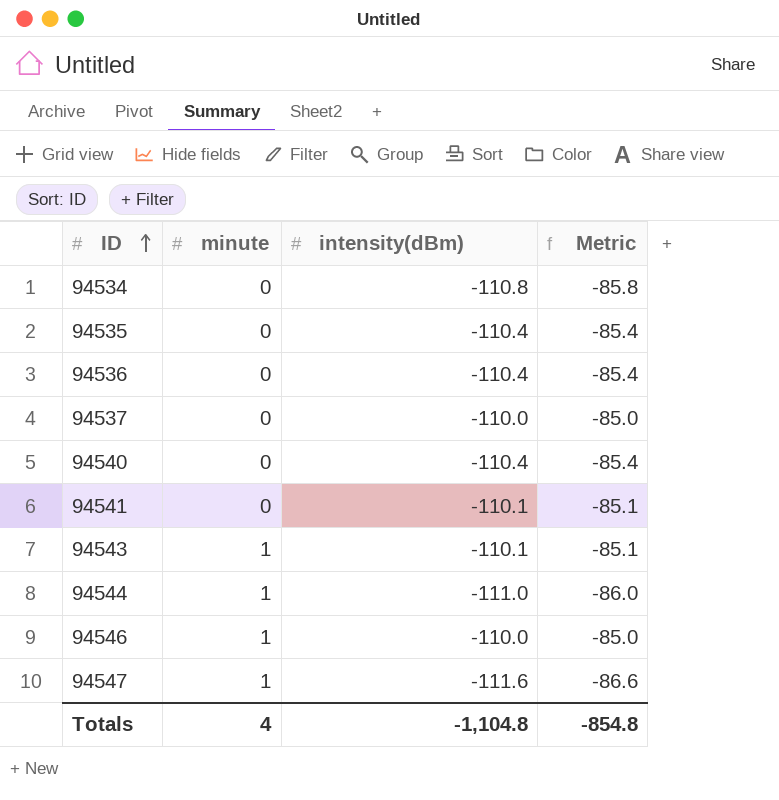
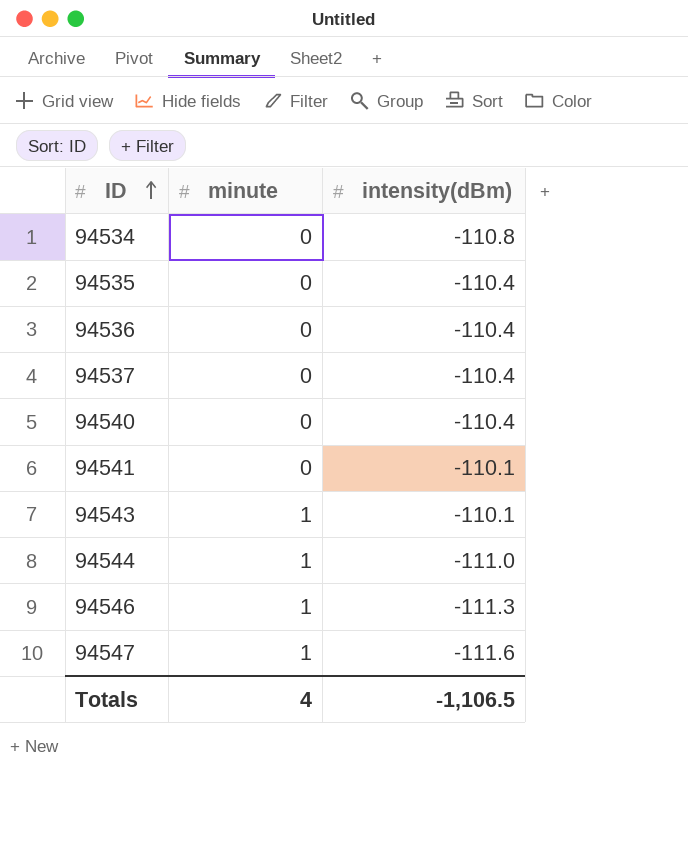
column Metric | formula: [intensity(dBm)] + 25 -> none
94537 | intensity(dBm): -110.0 -> -110.4
94546 | intensity(dBm): -110.0 -> -111.3
Totals | intensity(dBm): -1,104.8 -> -1,106.5

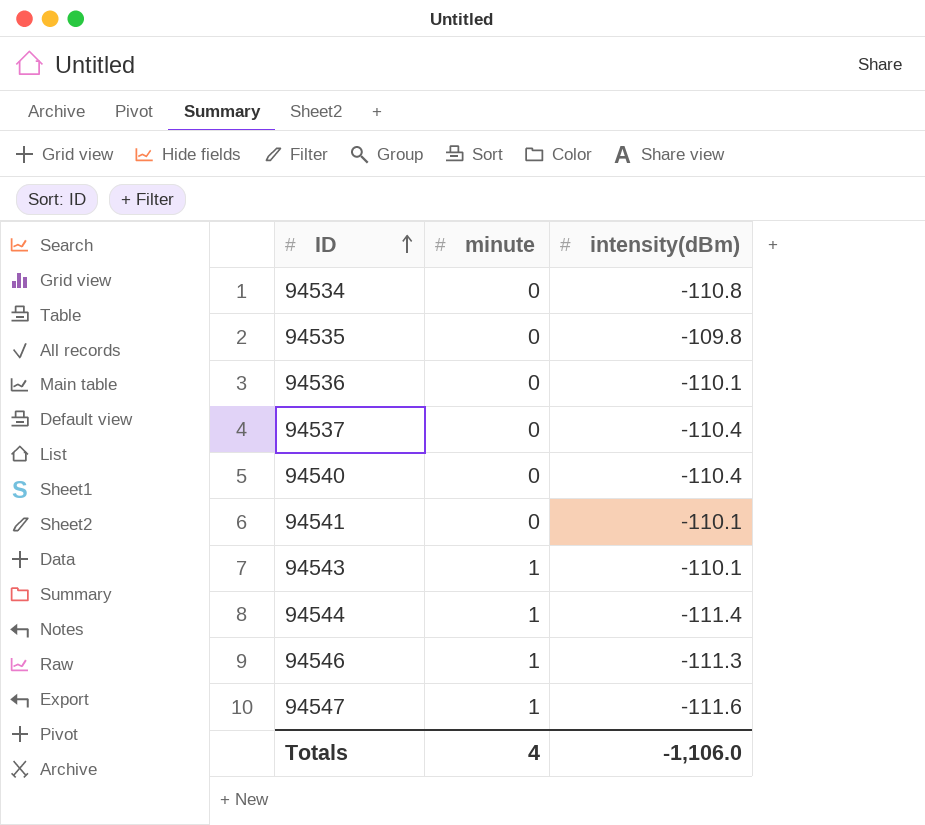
94535 | intensity(dBm): -110.4 -> -109.8
94536 | intensity(dBm): -110.4 -> -110.1
94544 | intensity(dBm): -111.0 -> -111.4
Totals | intensity(dBm): -1,106.5 -> -1,106.0

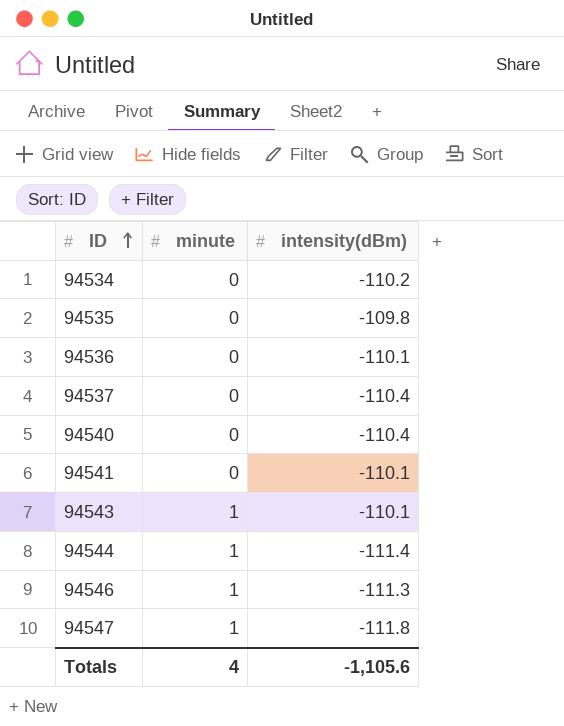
94534 | intensity(dBm): -110.8 -> -110.2
94547 | intensity(dBm): -111.6 -> -111.8
Totals | intensity(dBm): -1,106.0 -> -1,105.6

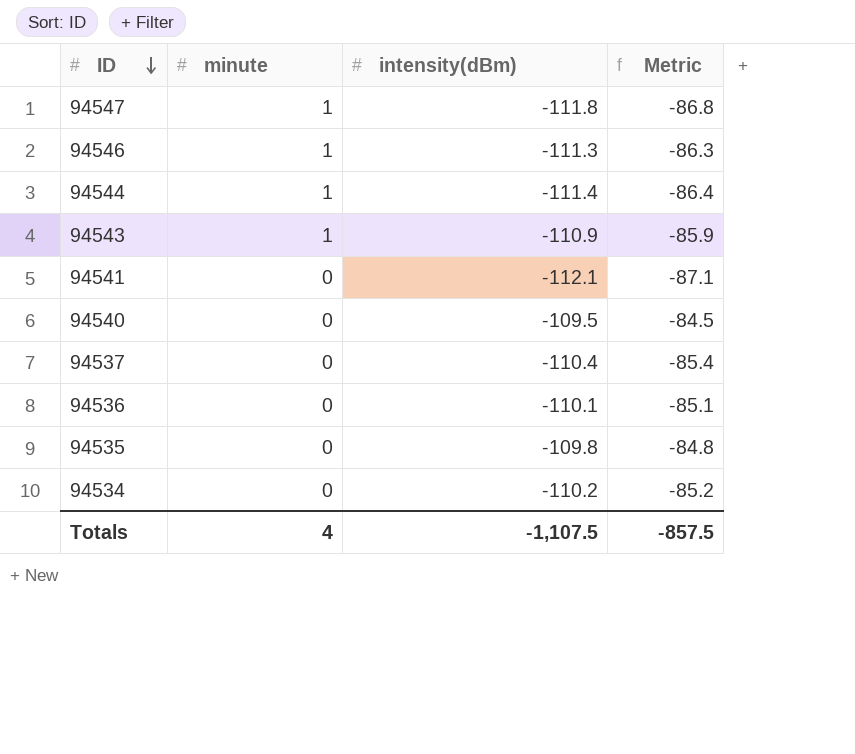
row order: ID ascending -> ID descending
column Metric | formula: none -> [intensity(dBm)] + 25
94543 | intensity(dBm): -110.1 -> -110.9
94541 | intensity(dBm): -110.1 -> -112.1
94540 | intensity(dBm): -110.4 -> -109.5
Totals | intensity(dBm): -1,105.6 -> -1,107.5

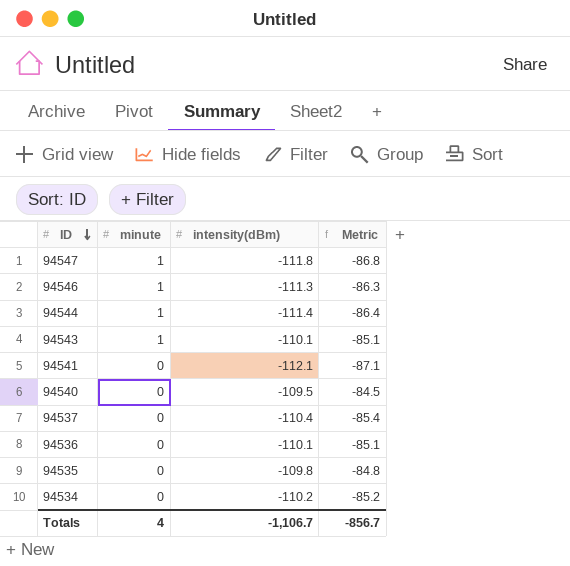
94543 | intensity(dBm): -110.9 -> -110.1
94543 | Metric: -85.9 -> -85.1
Totals | intensity(dBm): -1,107.5 -> -1,106.7
Totals | Metric: -857.5 -> -856.7

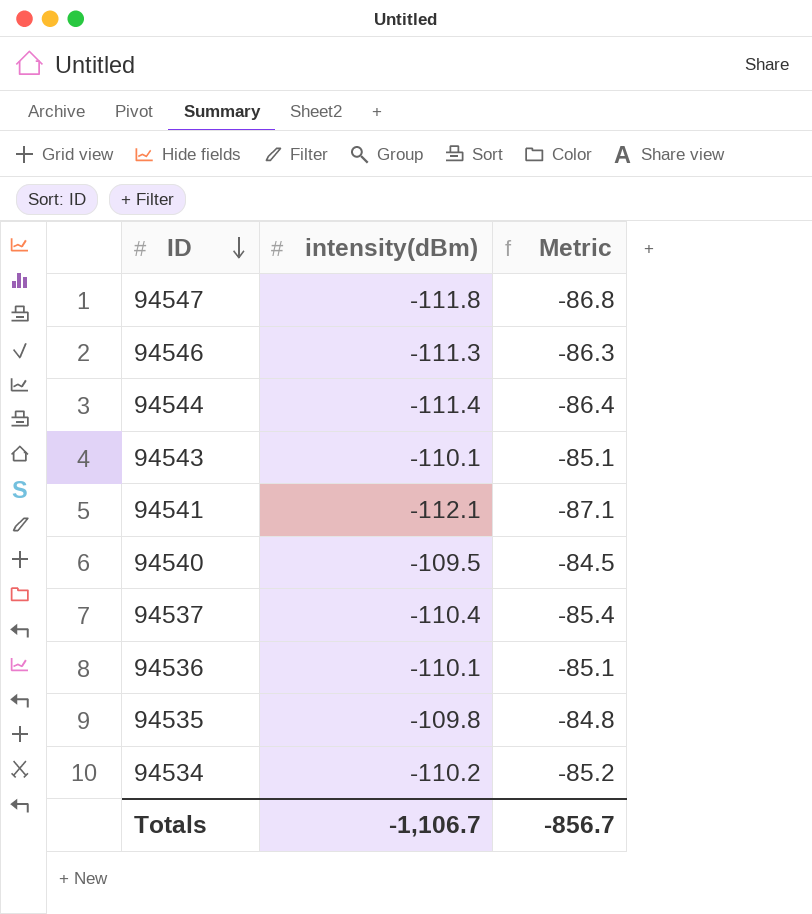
column minute | position: 2 -> none

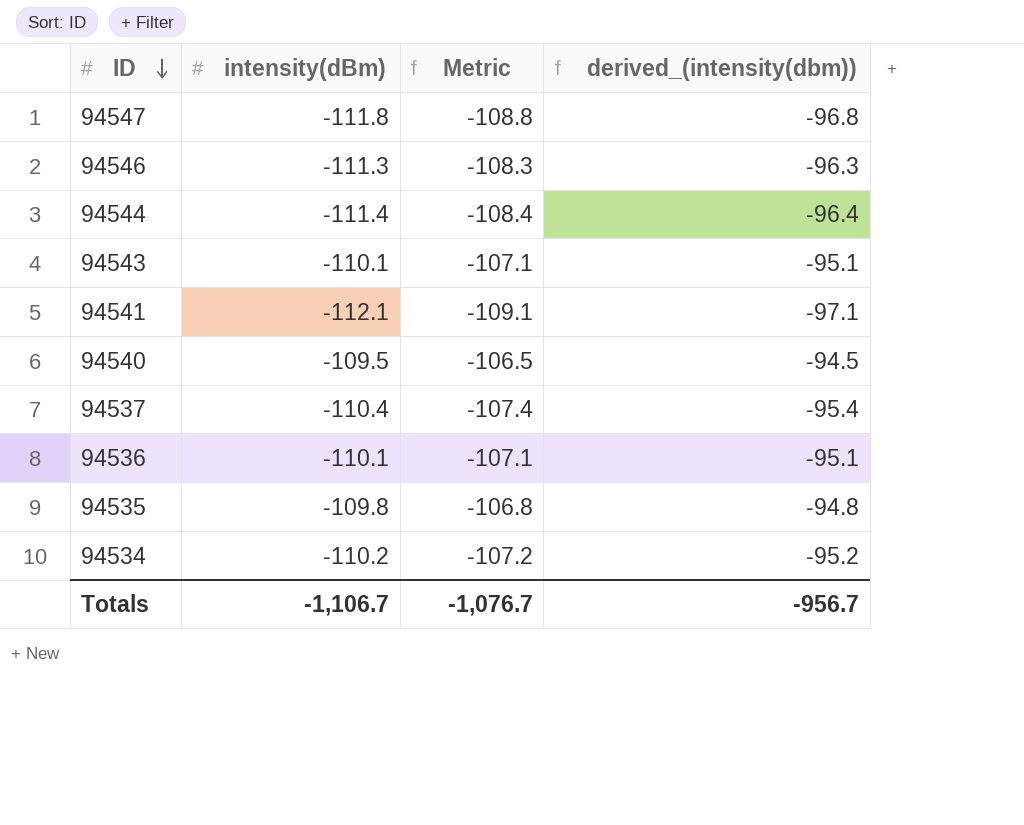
column Metric | formula: [intensity(dBm)] + 25 -> [intensity(dBm)] + 3
column derived_(intensity(dbm)) | formula: none -> [intensity(dBm)] + 15
Totals | Metric: -856.7 -> -1,076.7

